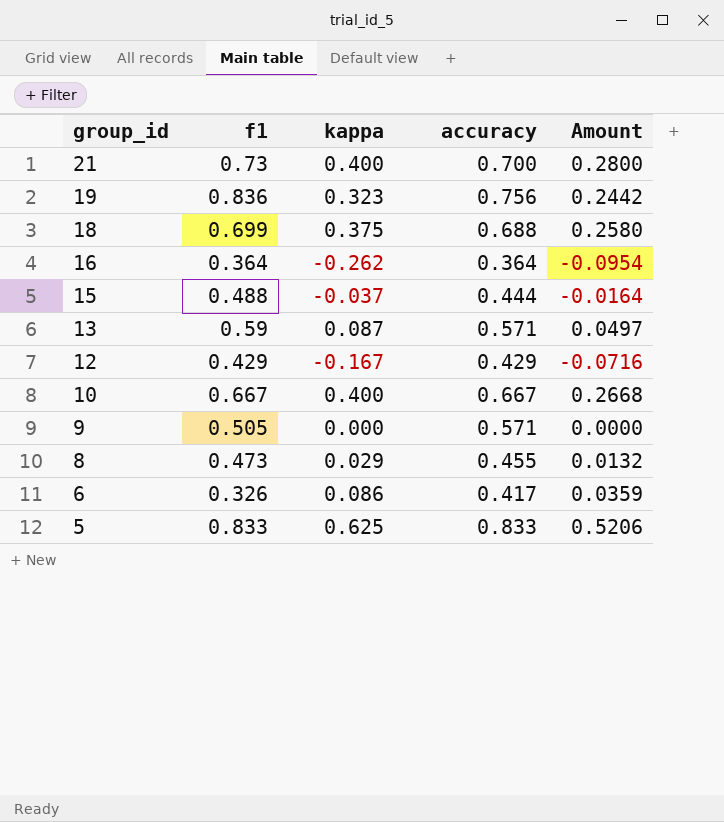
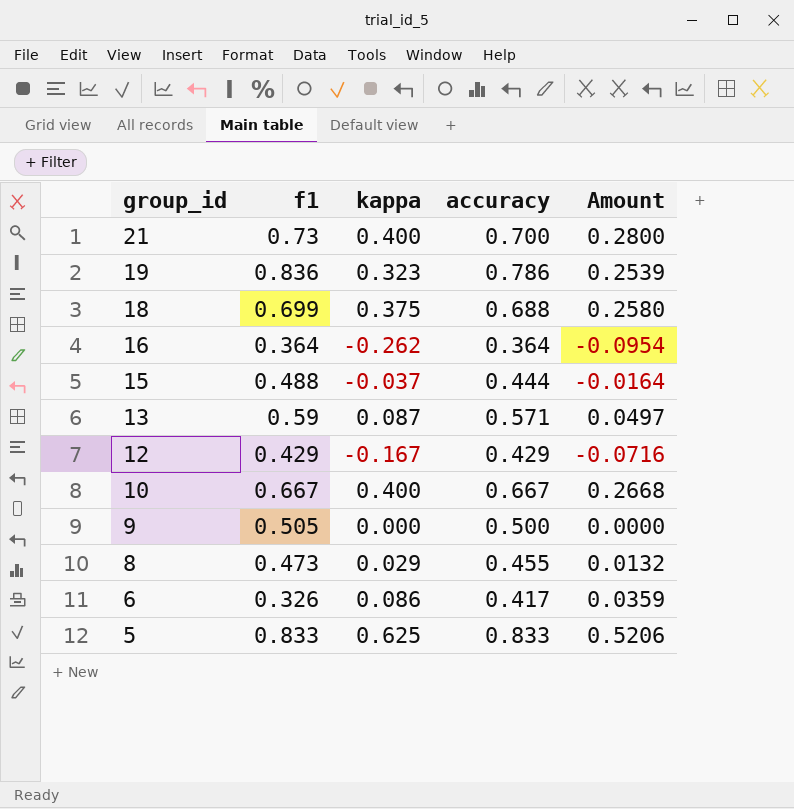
19 | accuracy: 0.756 -> 0.786
19 | Amount: 0.2442 -> 0.2539
9 | accuracy: 0.571 -> 0.500

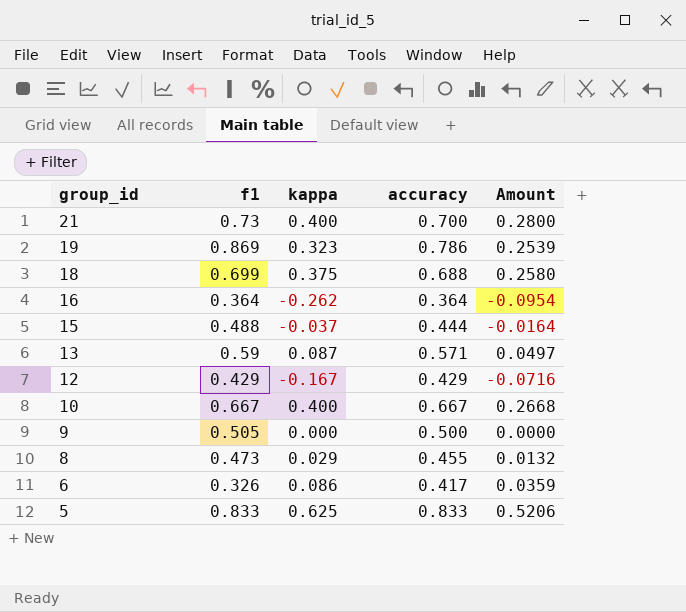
19 | f1: 0.836 -> 0.869

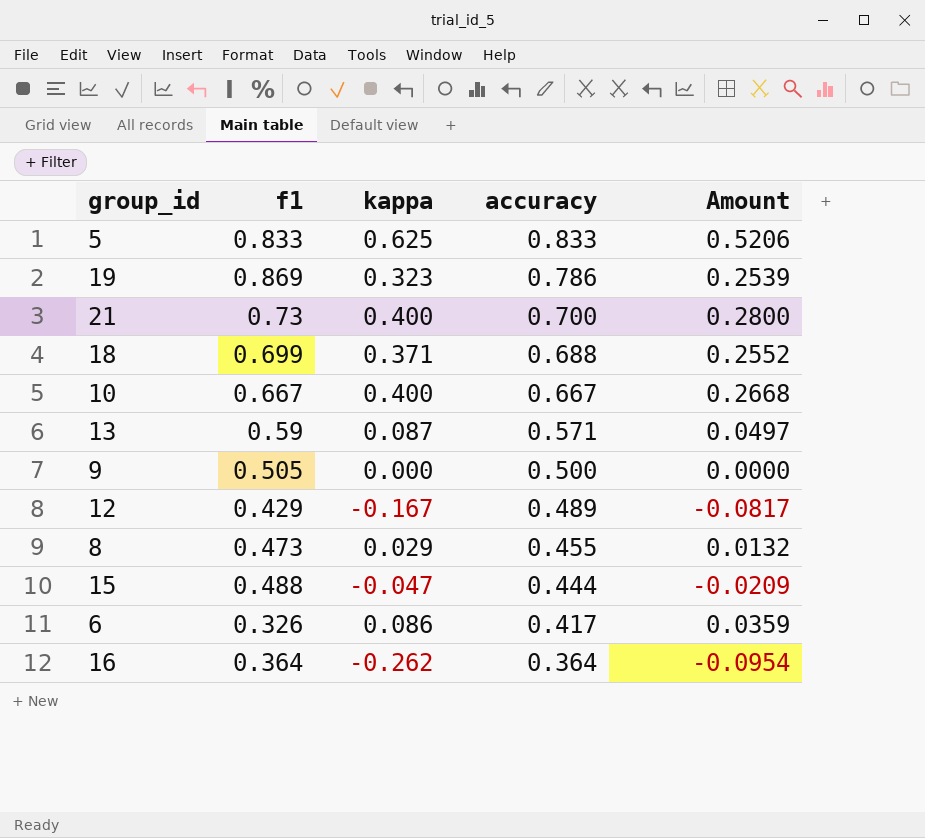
row order: group_id descending -> accuracy descending
18 | kappa: 0.375 -> 0.371
18 | Amount: 0.2580 -> 0.2552
12 | accuracy: 0.429 -> 0.489
12 | Amount: -0.0716 -> -0.0817
15 | kappa: -0.037 -> -0.047
15 | Amount: -0.0164 -> -0.0209

